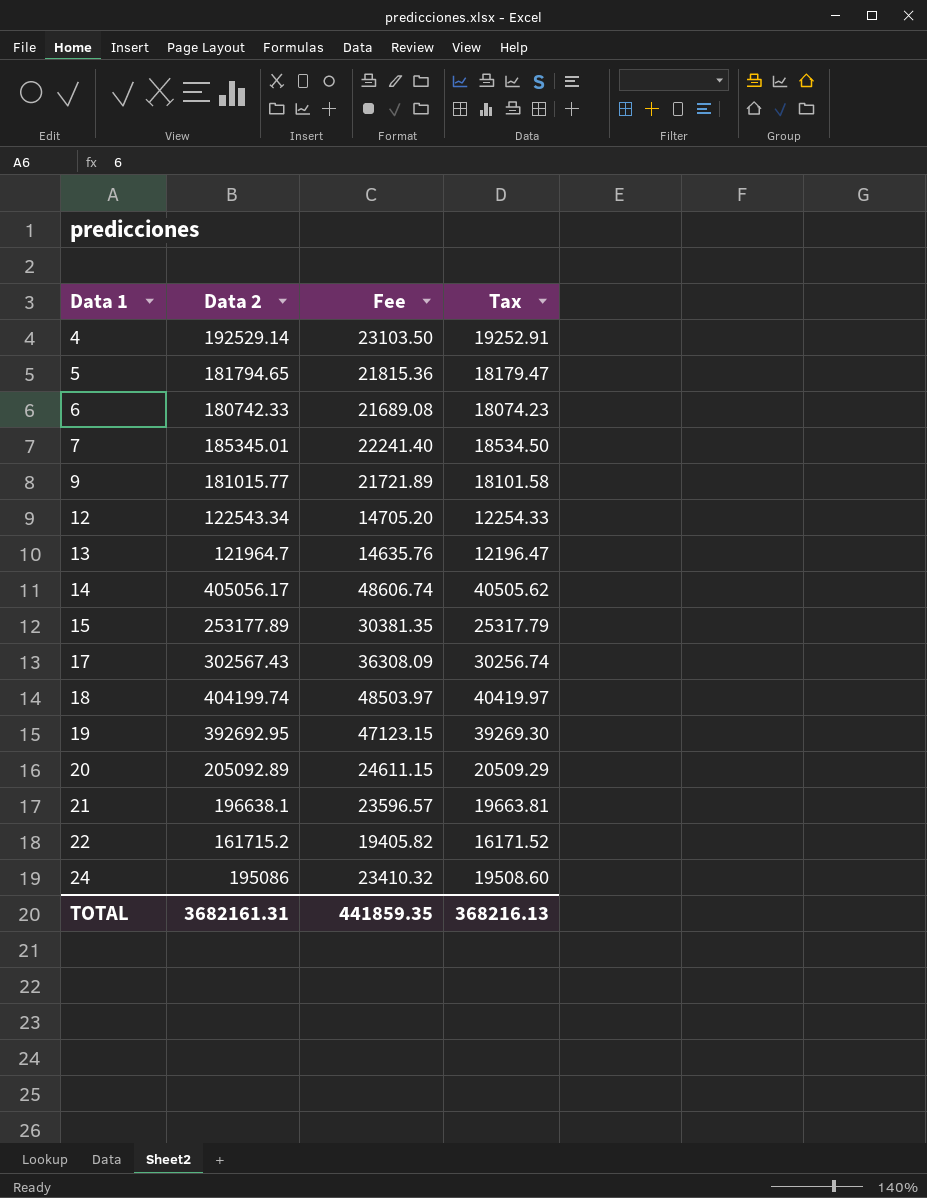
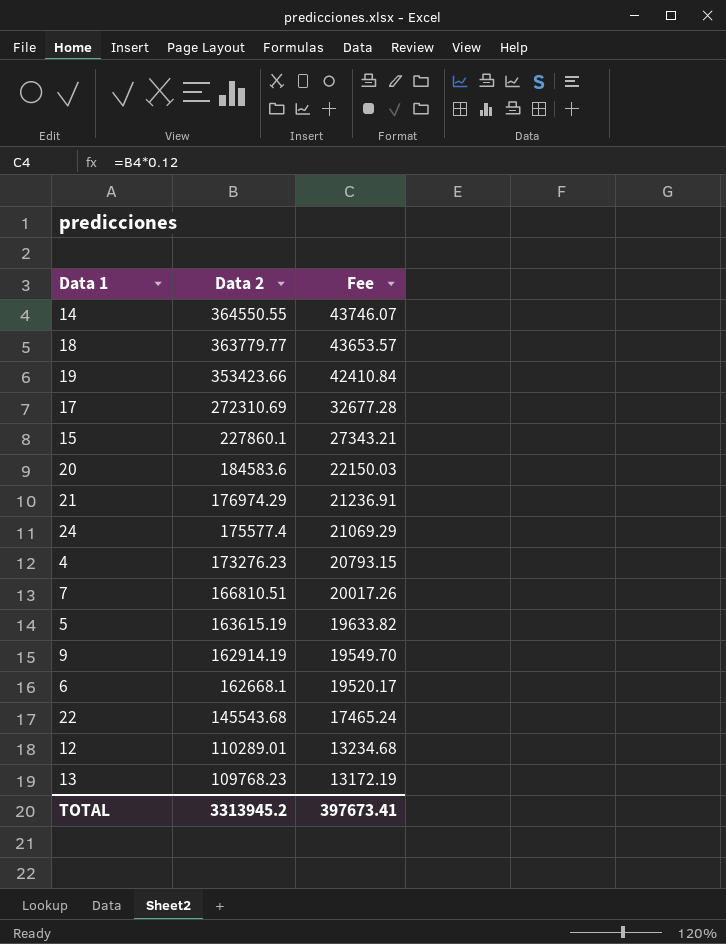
row order: Data 1 ascending -> Data 2 descending
column Tax | formula: [Data 2] * 0.1 -> none
14 | Data 2: 405056.17 -> 364550.55
14 | Fee: 48606.74 -> 43746.07
18 | Data 2: 404199.74 -> 363779.77
18 | Fee: 48503.97 -> 43653.57
19 | Data 2: 392692.95 -> 353423.66
19 | Fee: 47123.15 -> 42410.84
17 | Data 2: 302567.43 -> 272310.69
17 | Fee: 36308.09 -> 32677.28
15 | Data 2: 253177.89 -> 227860.1
15 | Fee: 30381.35 -> 27343.21
20 | Data 2: 205092.89 -> 184583.6
20 | Fee: 24611.15 -> 22150.03
21 | Data 2: 196638.1 -> 176974.29
21 | Fee: 23596.57 -> 21236.91
24 | Data 2: 195086 -> 175577.4
24 | Fee: 23410.32 -> 21069.29
4 | Data 2: 192529.14 -> 173276.23
4 | Fee: 23103.50 -> 20793.15
7 | Data 2: 185345.01 -> 166810.51
7 | Fee: 22241.40 -> 20017.26
5 | Data 2: 181794.65 -> 163615.19
5 | Fee: 21815.36 -> 19633.82
9 | Data 2: 181015.77 -> 162914.19
9 | Fee: 21721.89 -> 19549.70
6 | Data 2: 180742.33 -> 162668.1
6 | Fee: 21689.08 -> 19520.17
22 | Data 2: 161715.2 -> 145543.68
22 | Fee: 19405.82 -> 17465.24
12 | Data 2: 122543.34 -> 110289.01
12 | Fee: 14705.20 -> 13234.68
13 | Data 2: 121964.7 -> 109768.23
13 | Fee: 14635.76 -> 13172.19
TOTAL | Data 2: 3682161.31 -> 3313945.2
TOTAL | Fee: 441859.35 -> 397673.41

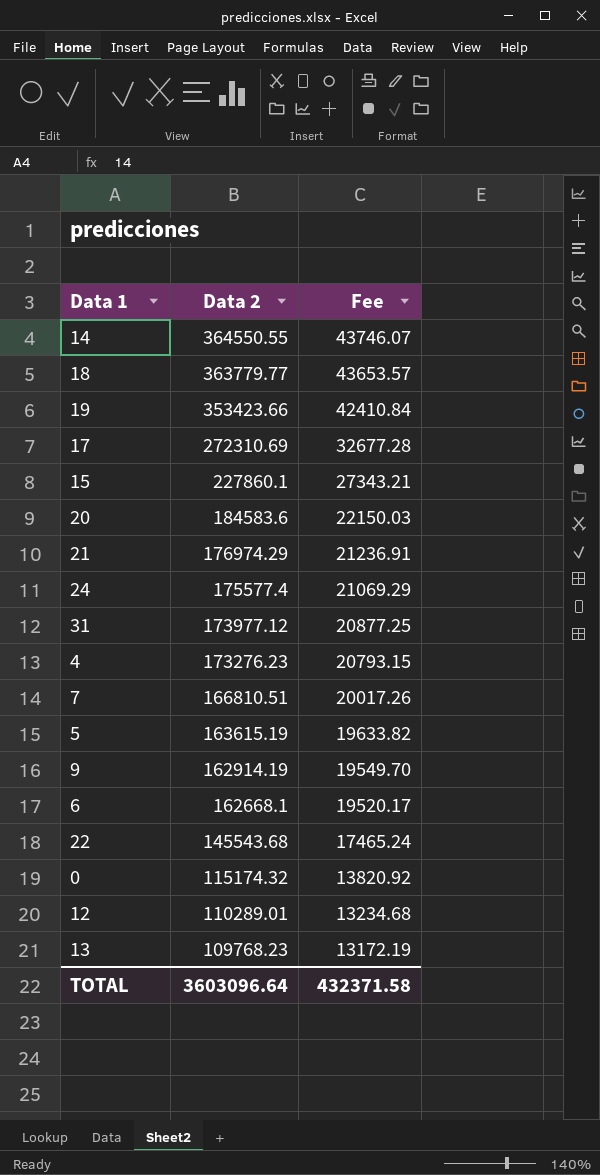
row 31: none -> 173977.12 | 20877.25
row 0: none -> 115174.32 | 13820.92
TOTAL | Data 2: 3313945.2 -> 3603096.64
TOTAL | Fee: 397673.41 -> 432371.58

